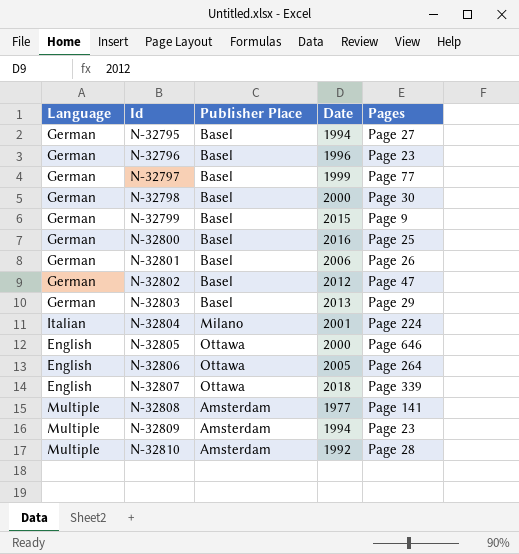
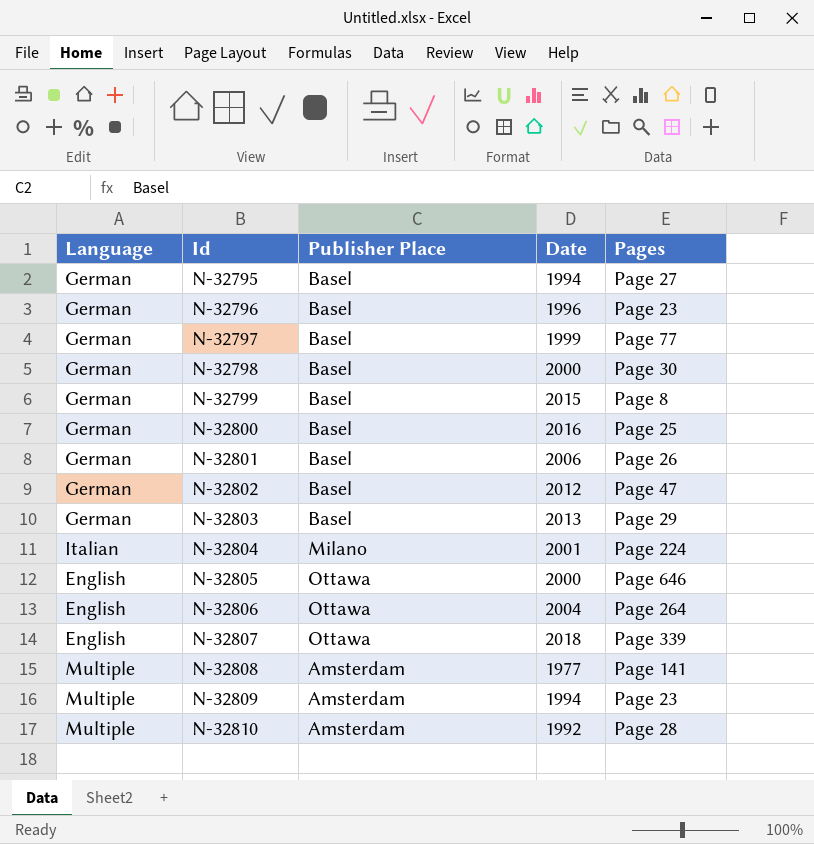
N-32799 | Pages: Page 9 -> Page 8
N-32806 | Date: 2005 -> 2004

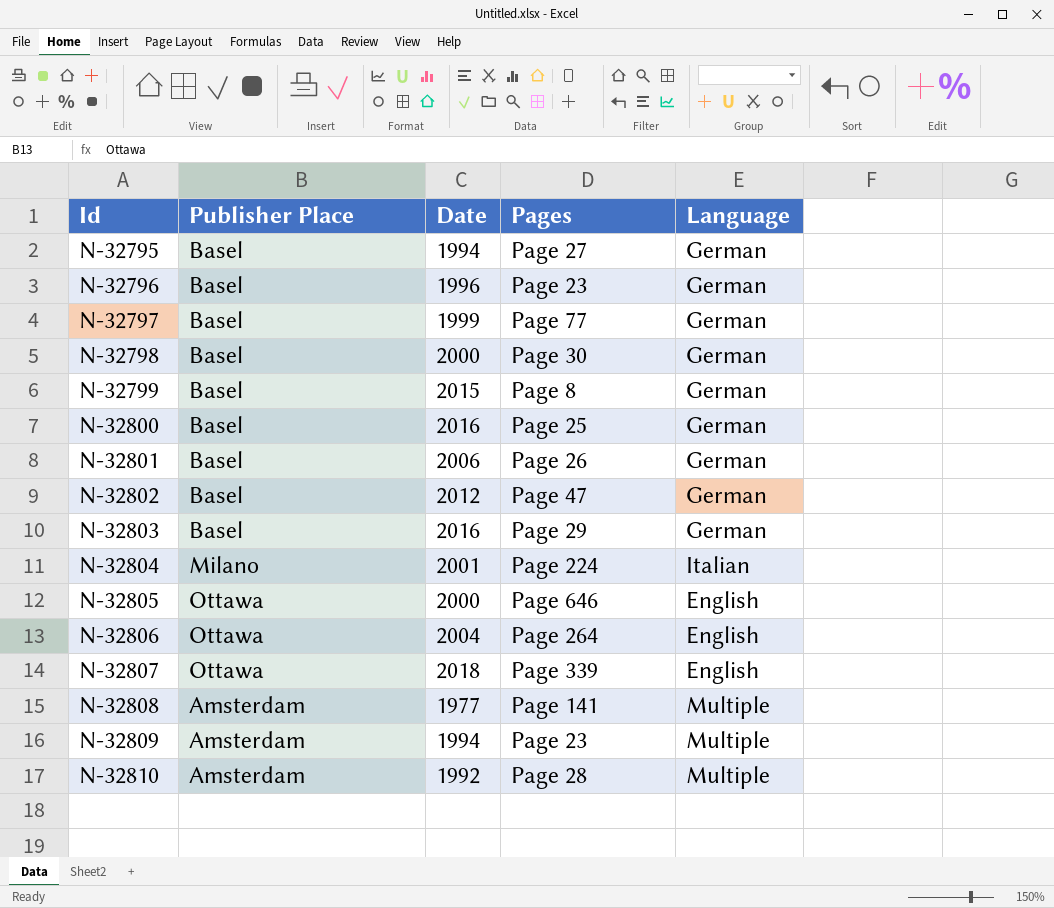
column Language | position: 1 -> 5
N-32803 | Date: 2013 -> 2016

